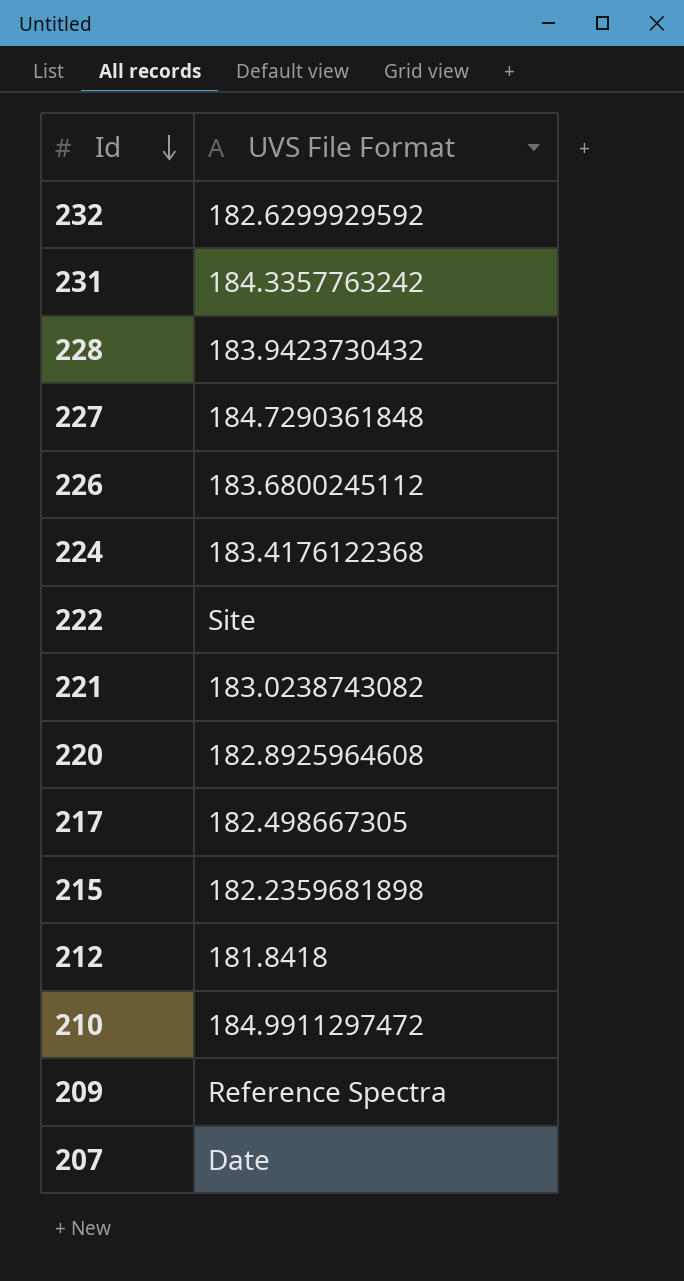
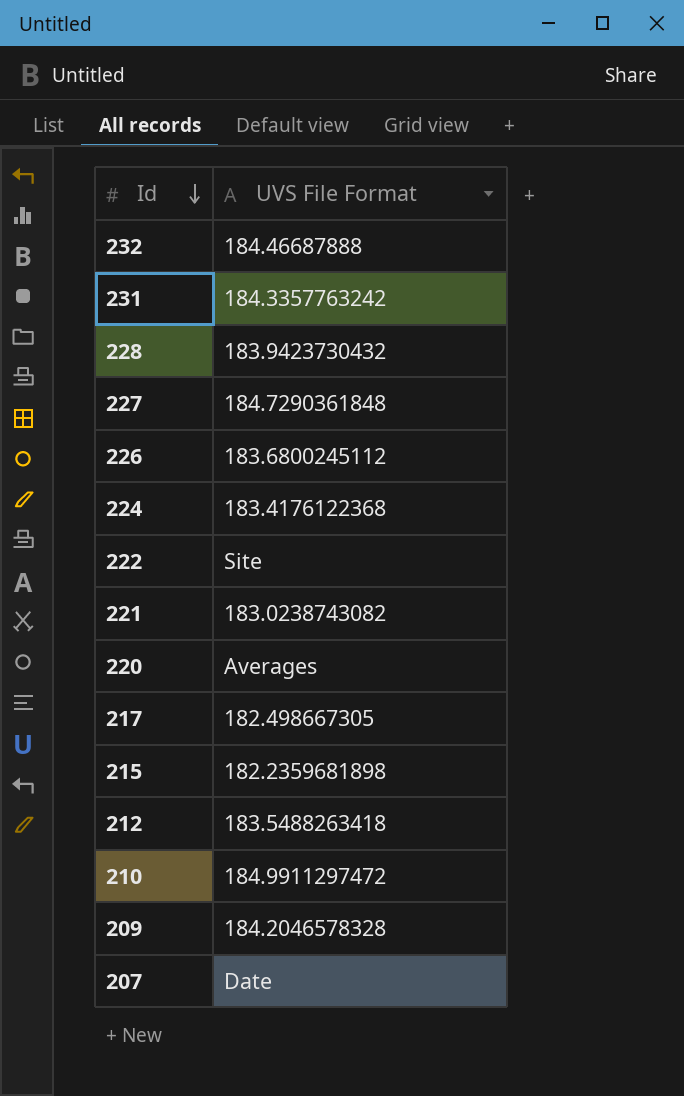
232 | UVS File Format: 182.6299929592 -> 184.46687888
220 | UVS File Format: 182.8925964608 -> Averages
212 | UVS File Format: 181.8418 -> 183.5488263418
209 | UVS File Format: Reference Spectra -> 184.2046578328

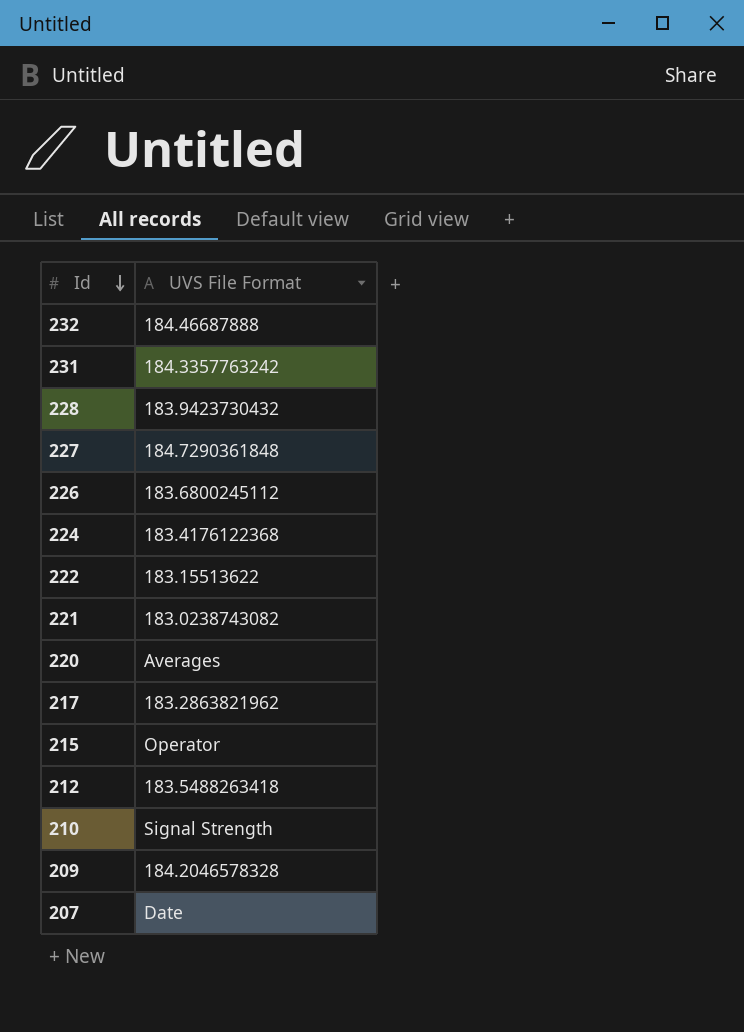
222 | UVS File Format: Site -> 183.15513622
217 | UVS File Format: 182.498667305 -> 183.2863821962
215 | UVS File Format: 182.2359681898 -> Operator
210 | UVS File Format: 184.9911297472 -> Signal Strength

